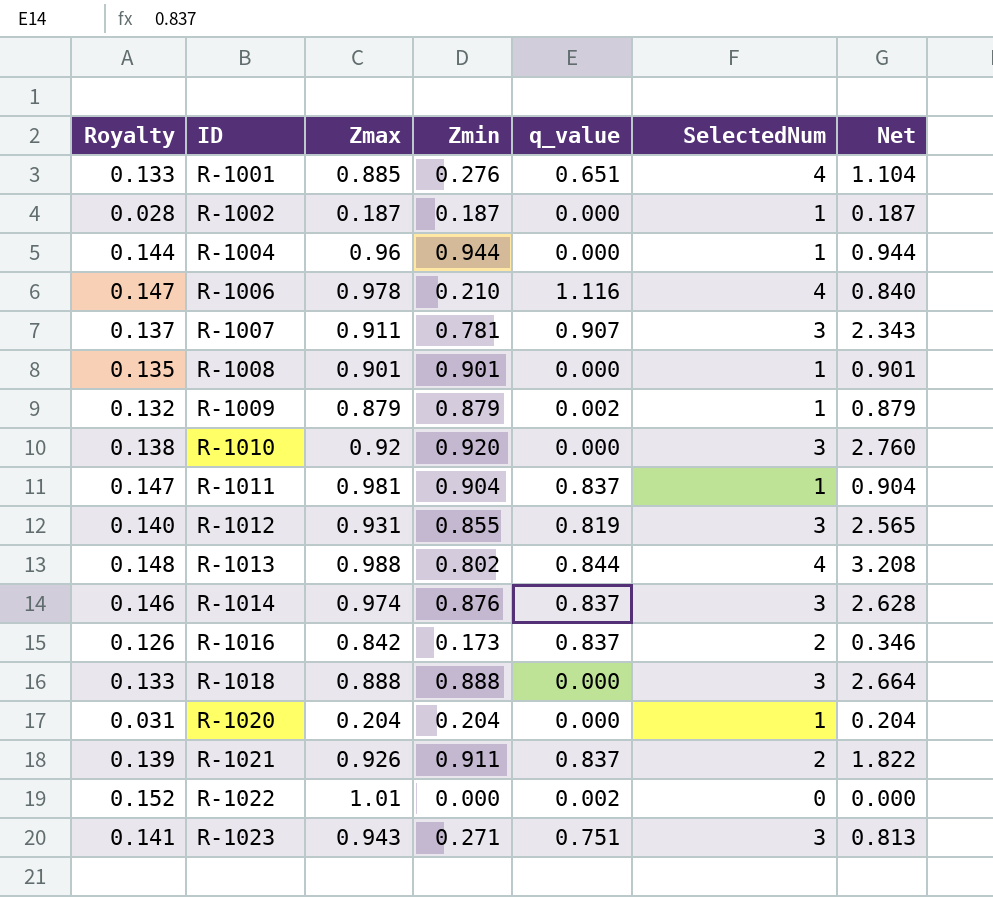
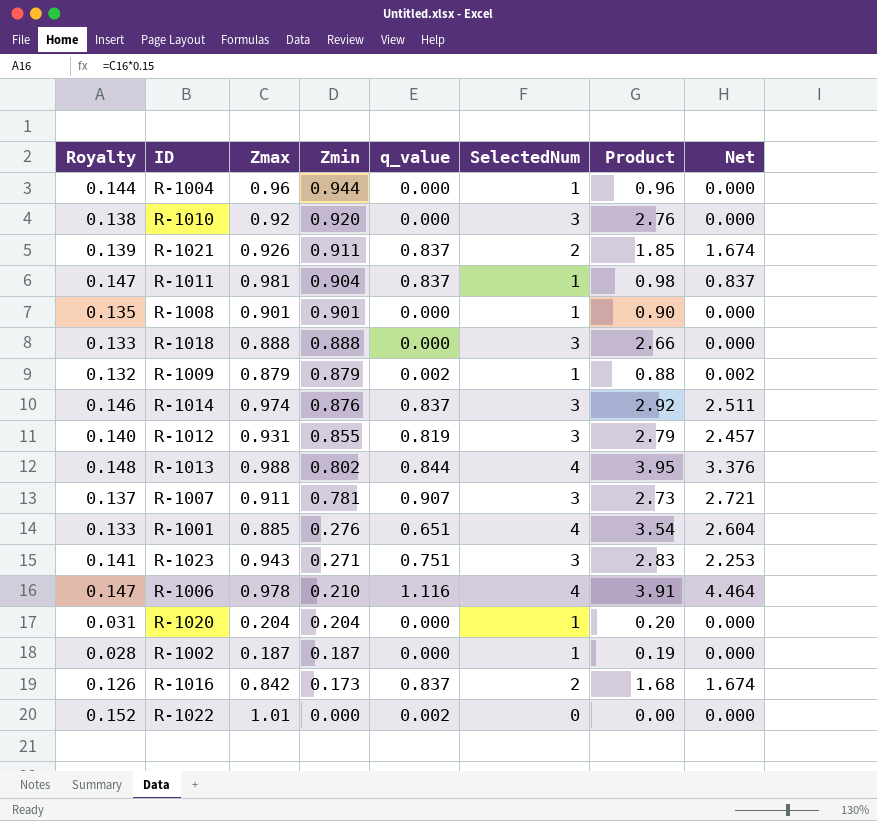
row order: ID ascending -> Zmin descending
column Product | formula: none -> [Zmax] * [SelectedNum]
column Net | formula: [Zmin] * [SelectedNum] -> [q_value] * [SelectedNum]

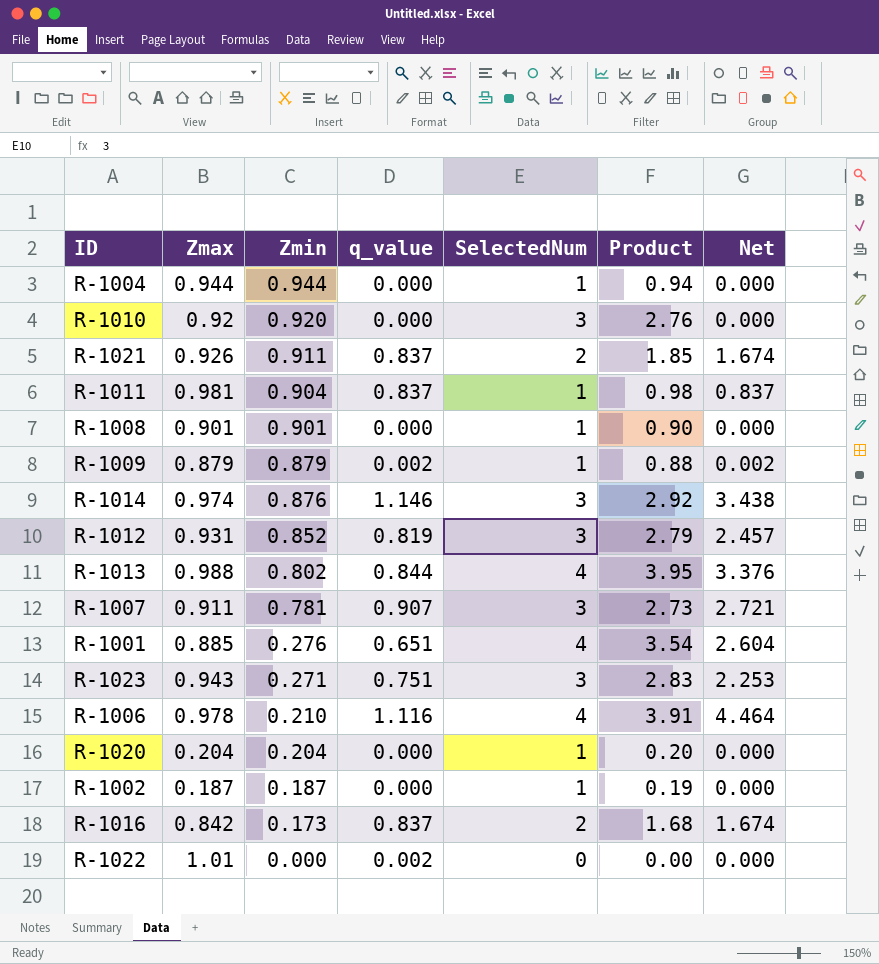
column Royalty | formula: [Zmax] * 0.15 -> none
row R-1018: 0.133 | 0.888 | 0.888 | 0.000 | 3 | 2.66 | 0.000 -> none
R-1004 | Zmax: 0.96 -> 0.944
R-1004 | Product: 0.96 -> 0.94
R-1014 | q_value: 0.837 -> 1.146
R-1014 | Net: 2.511 -> 3.438
R-1012 | Zmin: 0.855 -> 0.852

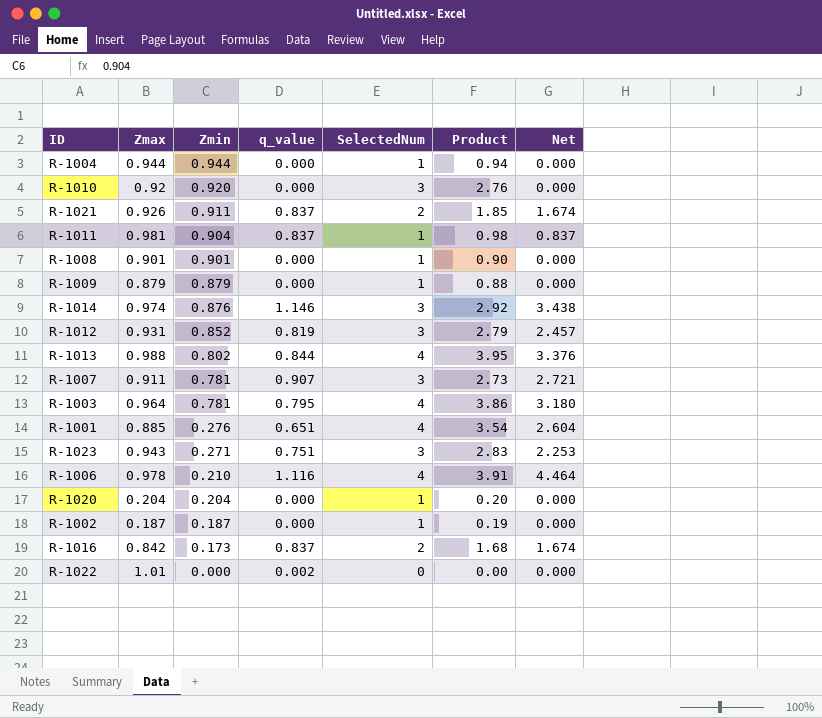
R-1009 | q_value: 0.002 -> 0.000
R-1009 | Net: 0.002 -> 0.000
row R-1003: none -> 0.964 | 0.781 | 0.795 | 4 | 3.86 | 3.180

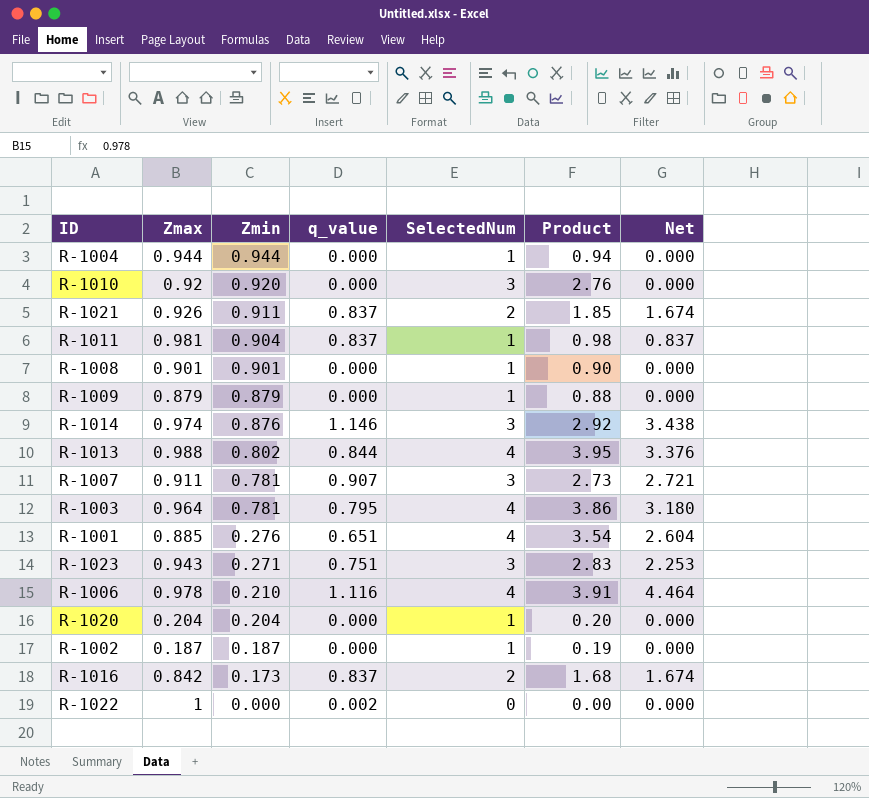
row R-1012: 0.931 | 0.852 | 0.819 | 3 | 2.79 | 2.457 -> none
R-1022 | Zmax: 1.01 -> 1

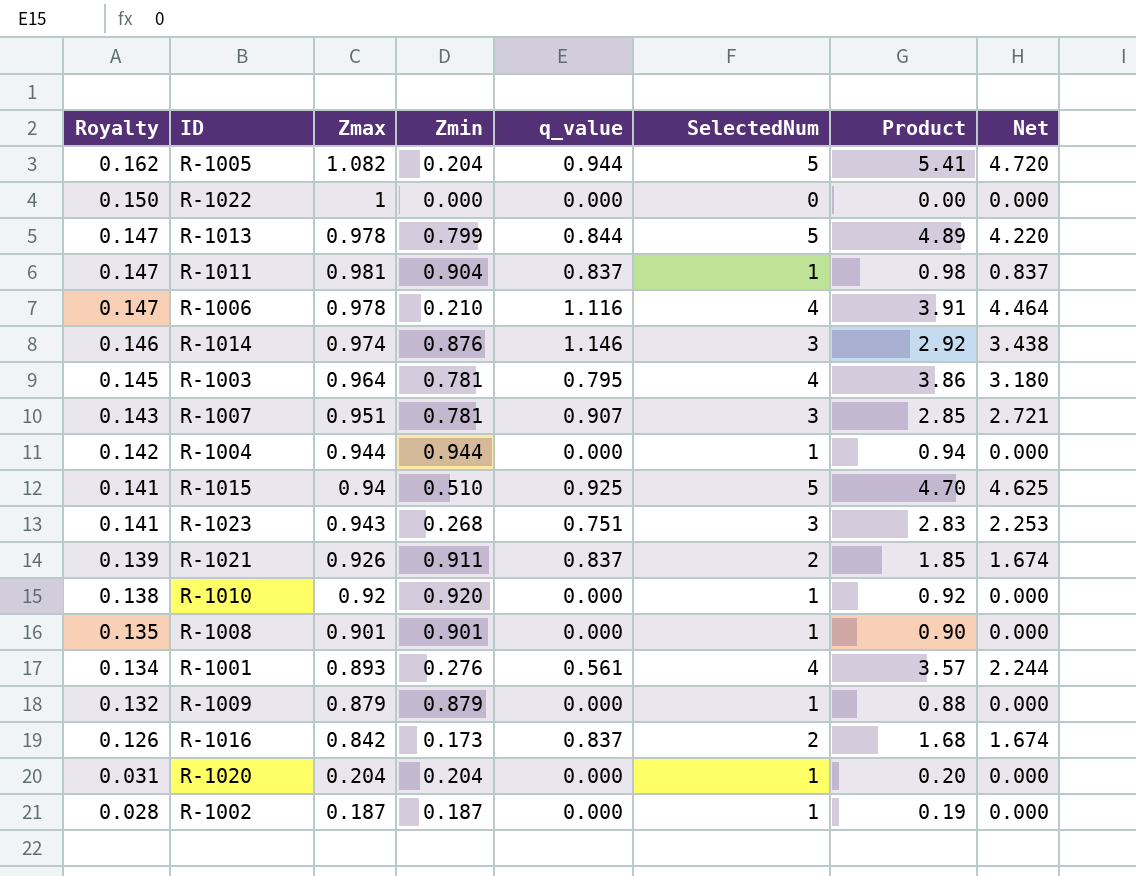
row order: Zmin descending -> Royalty descending
column Royalty | formula: none -> [Zmax] * 0.15
row R-1005: none -> 0.162 | 1.082 | 0.204 | 0.944 | 5 | 5.41 | 4.720
R-1022 | q_value: 0.002 -> 0.000
R-1013 | Zmax: 0.988 -> 0.978
R-1013 | Zmin: 0.802 -> 0.799
R-1013 | SelectedNum: 4 -> 5
R-1013 | Product: 3.95 -> 4.89
R-1013 | Net: 3.376 -> 4.220
R-1007 | Zmax: 0.911 -> 0.951
R-1007 | Product: 2.73 -> 2.85
row R-1015: none -> 0.141 | 0.94 | 0.510 | 0.925 | 5 | 4.70 | 4.625
R-1023 | Zmin: 0.271 -> 0.268
R-1010 | SelectedNum: 3 -> 1
R-1010 | Product: 2.76 -> 0.92
R-1001 | Zmax: 0.885 -> 0.893
R-1001 | q_value: 0.651 -> 0.561
R-1001 | Product: 3.54 -> 3.57
R-1001 | Net: 2.604 -> 2.244

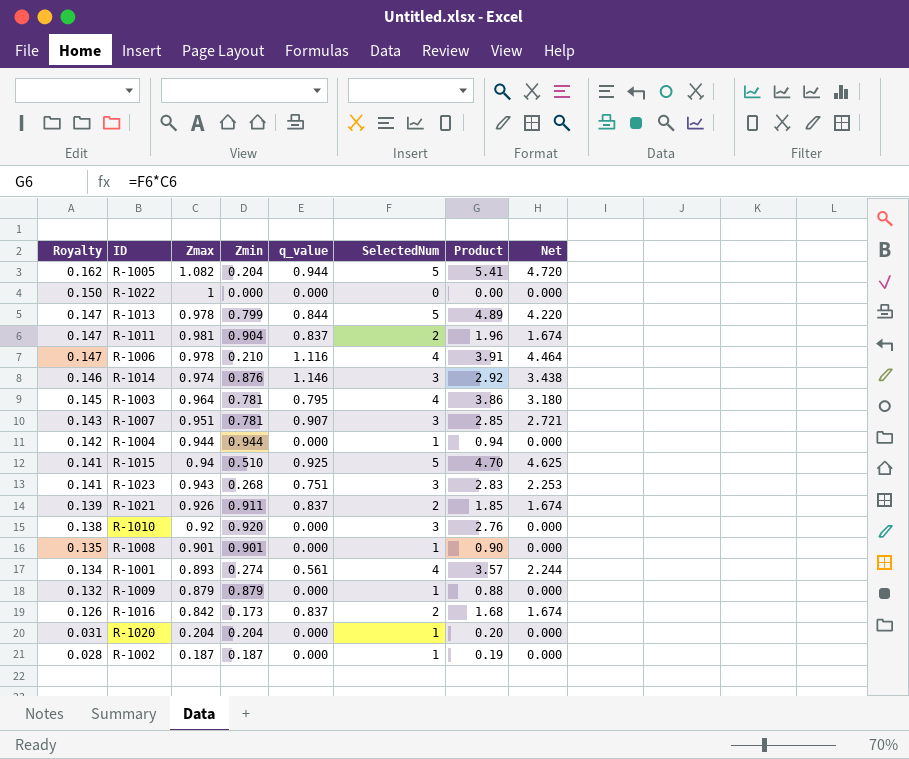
R-1011 | SelectedNum: 1 -> 2
R-1011 | Product: 0.98 -> 1.96
R-1011 | Net: 0.837 -> 1.674
R-1010 | SelectedNum: 1 -> 3
R-1010 | Product: 0.92 -> 2.76
R-1001 | Zmin: 0.276 -> 0.274

